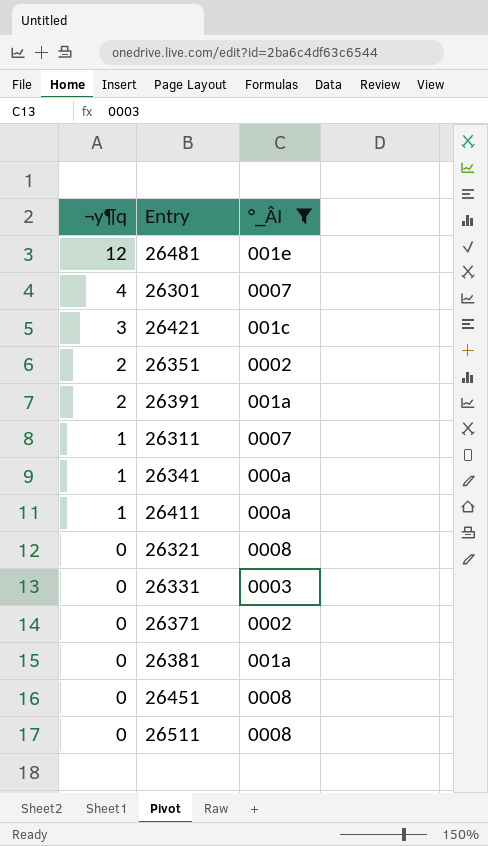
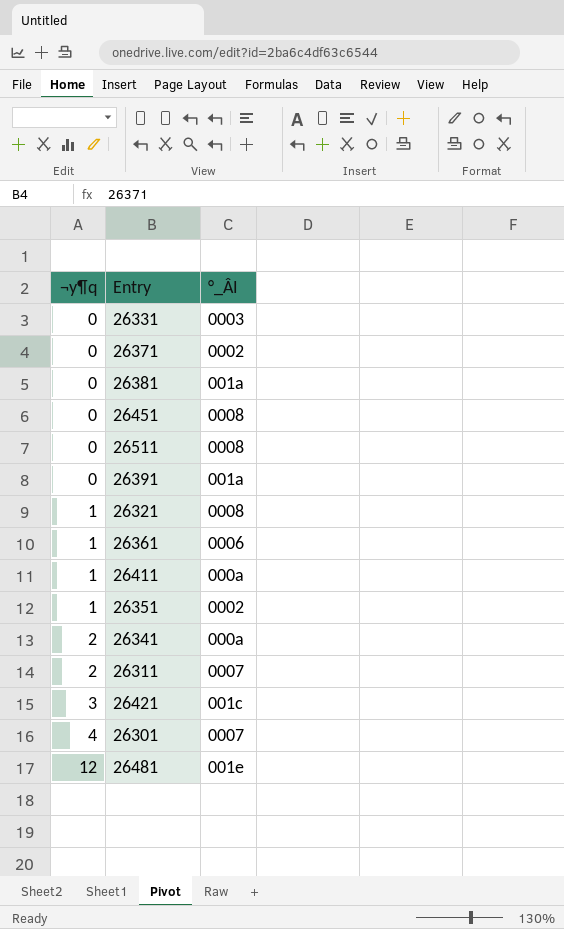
filter: °_ÂI != 0006 -> none
row order: ¬y¶q descending -> ¬y¶q ascending
26391 | ¬y¶q: 2 -> 0
26321 | ¬y¶q: 0 -> 1
26351 | ¬y¶q: 2 -> 1
26341 | ¬y¶q: 1 -> 2
26311 | ¬y¶q: 1 -> 2

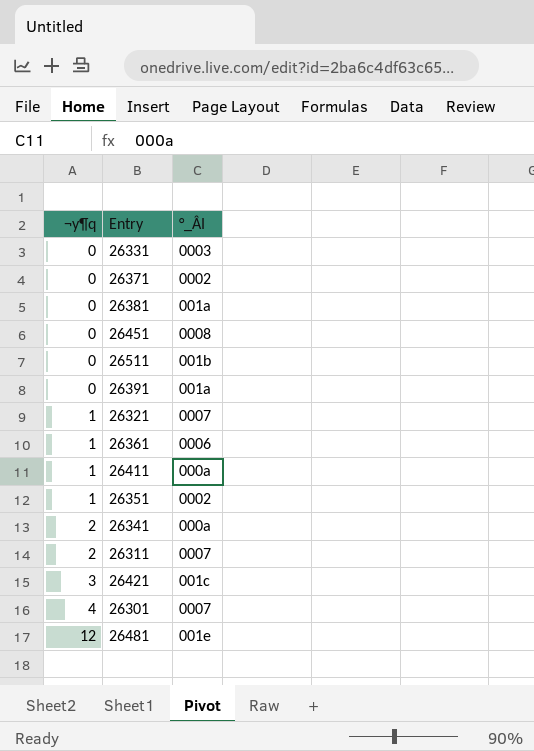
26511 | °_ÂI: 0008 -> 001b
26321 | °_ÂI: 0008 -> 0007

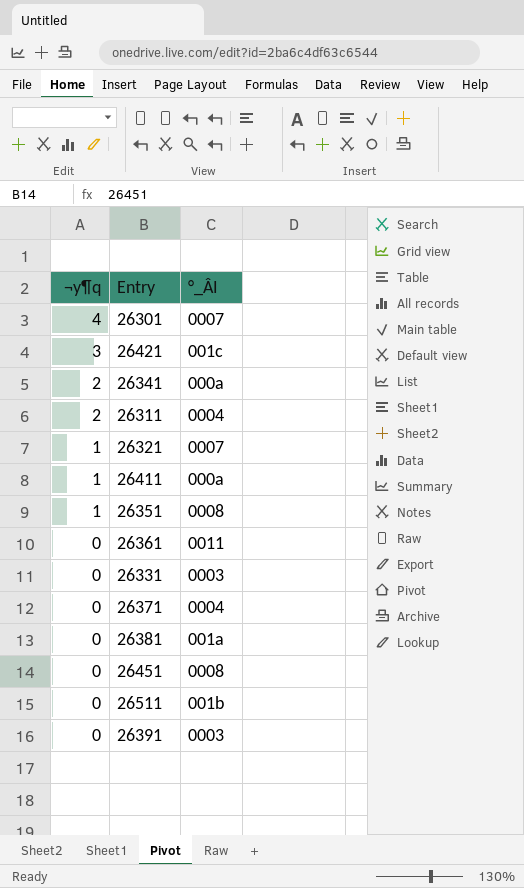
row order: ¬y¶q ascending -> ¬y¶q descending
row 26481: 12 | 001e -> none
26311 | °_ÂI: 0007 -> 0004
26351 | °_ÂI: 0002 -> 0008
26361 | ¬y¶q: 1 -> 0
26361 | °_ÂI: 0006 -> 0011
26371 | °_ÂI: 0002 -> 0004
26391 | °_ÂI: 001a -> 0003

